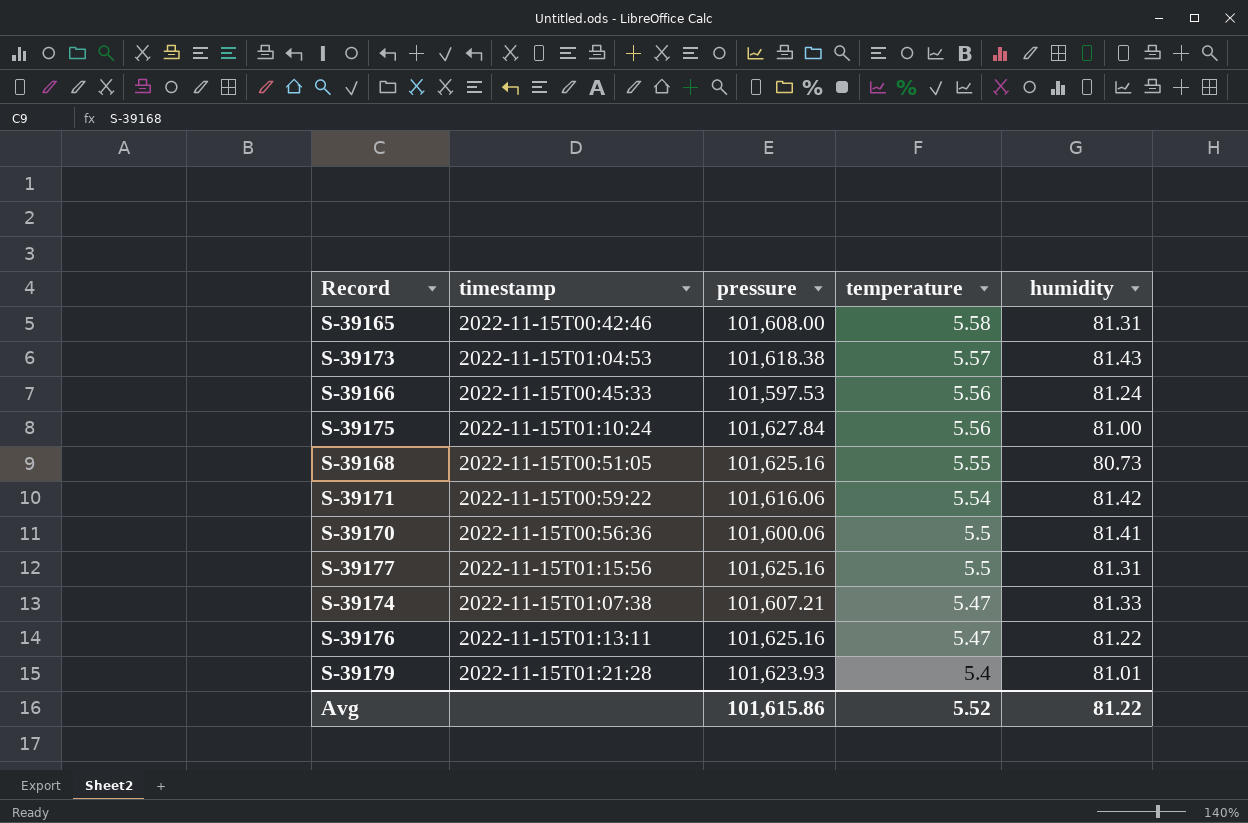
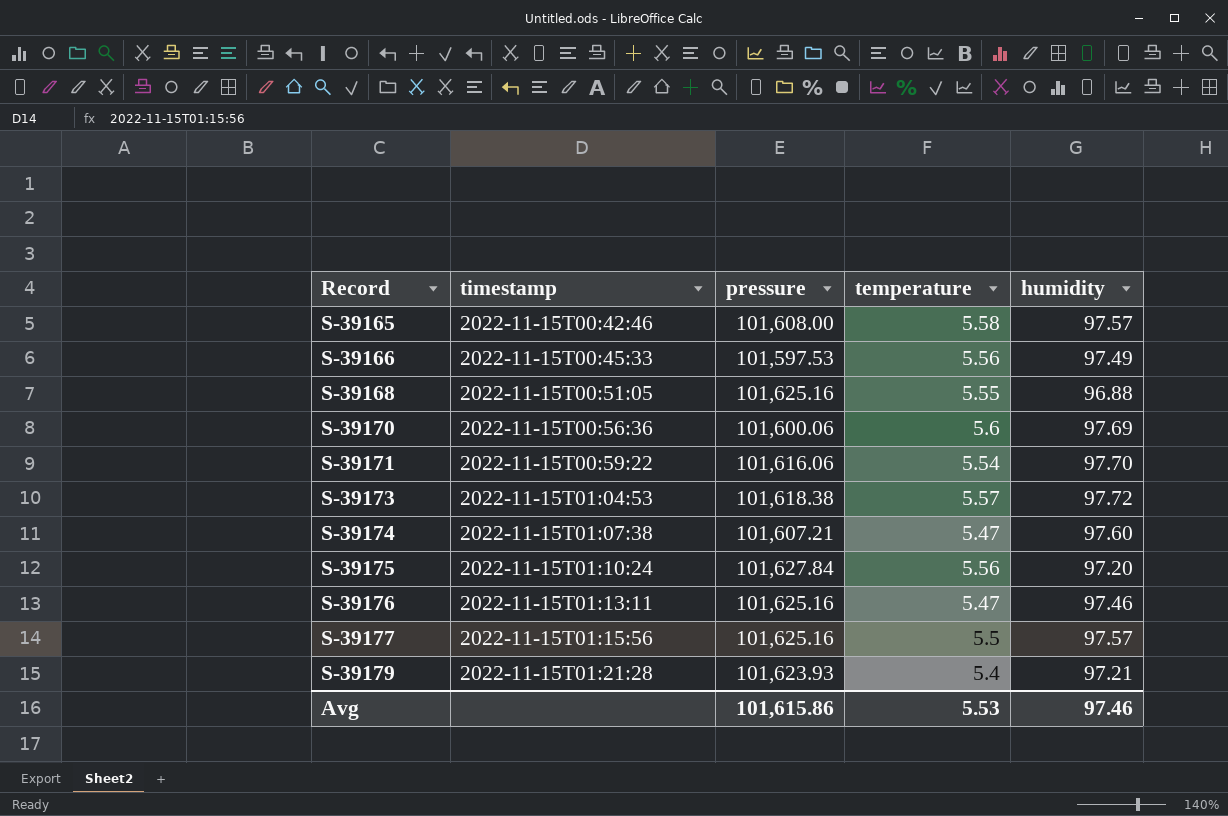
row order: temperature descending -> Record ascending
S-39165 | humidity: 81.31 -> 97.57
S-39166 | humidity: 81.24 -> 97.49
S-39168 | humidity: 80.73 -> 96.88
S-39170 | temperature: 5.5 -> 5.6
S-39170 | humidity: 81.41 -> 97.69
S-39171 | humidity: 81.42 -> 97.70
S-39173 | humidity: 81.43 -> 97.72
S-39174 | humidity: 81.33 -> 97.60
S-39175 | humidity: 81.00 -> 97.20
S-39176 | humidity: 81.22 -> 97.46
S-39177 | humidity: 81.31 -> 97.57
S-39179 | humidity: 81.01 -> 97.21
Avg | temperature: 5.52 -> 5.53
Avg | humidity: 81.22 -> 97.46

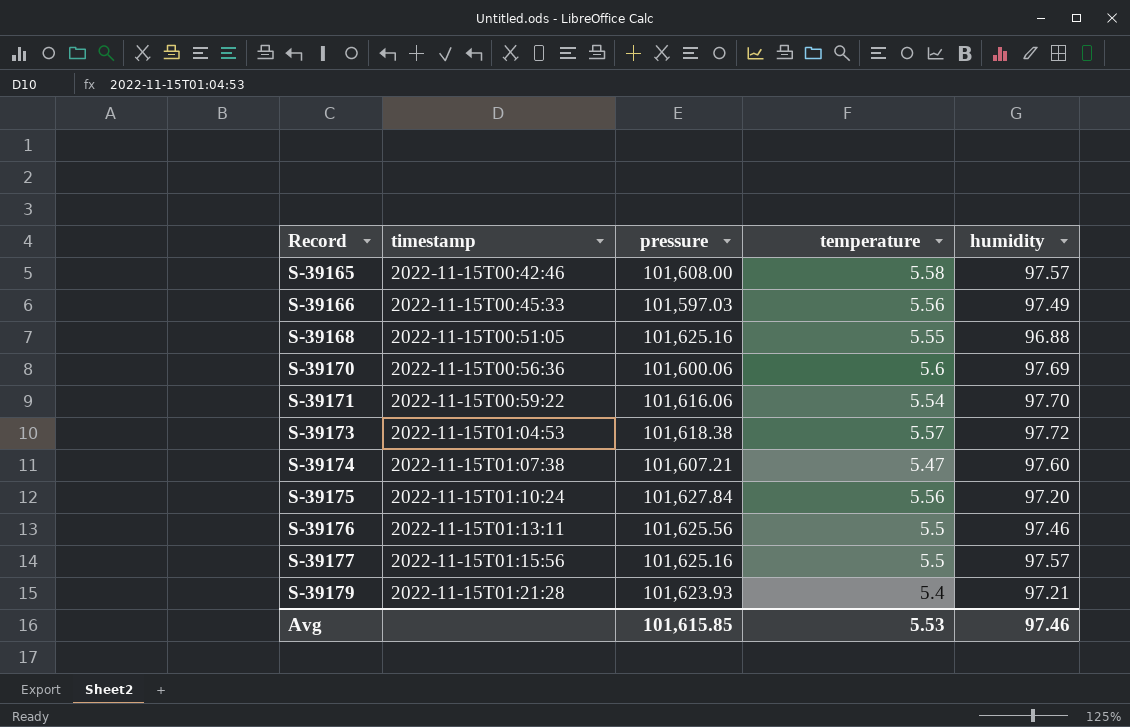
S-39166 | pressure: 101,597.53 -> 101,597.03
S-39176 | pressure: 101,625.16 -> 101,625.56
S-39176 | temperature: 5.47 -> 5.5
Avg | pressure: 101,615.86 -> 101,615.85

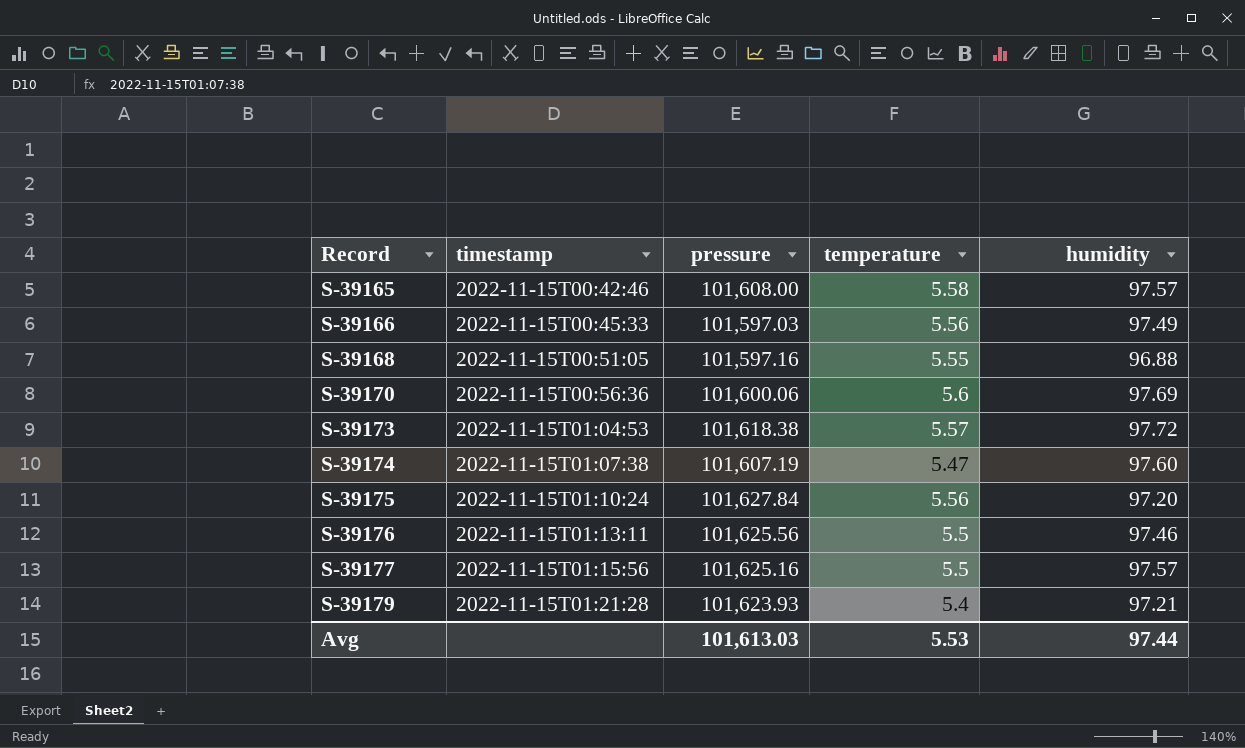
row S-39171: 2022-11-15T00:59:22 | 101,616.06 | 5.54 | 97.70 -> none
S-39168 | pressure: 101,625.16 -> 101,597.16
S-39174 | pressure: 101,607.21 -> 101,607.19
Avg | pressure: 101,615.85 -> 101,613.03
Avg | humidity: 97.46 -> 97.44

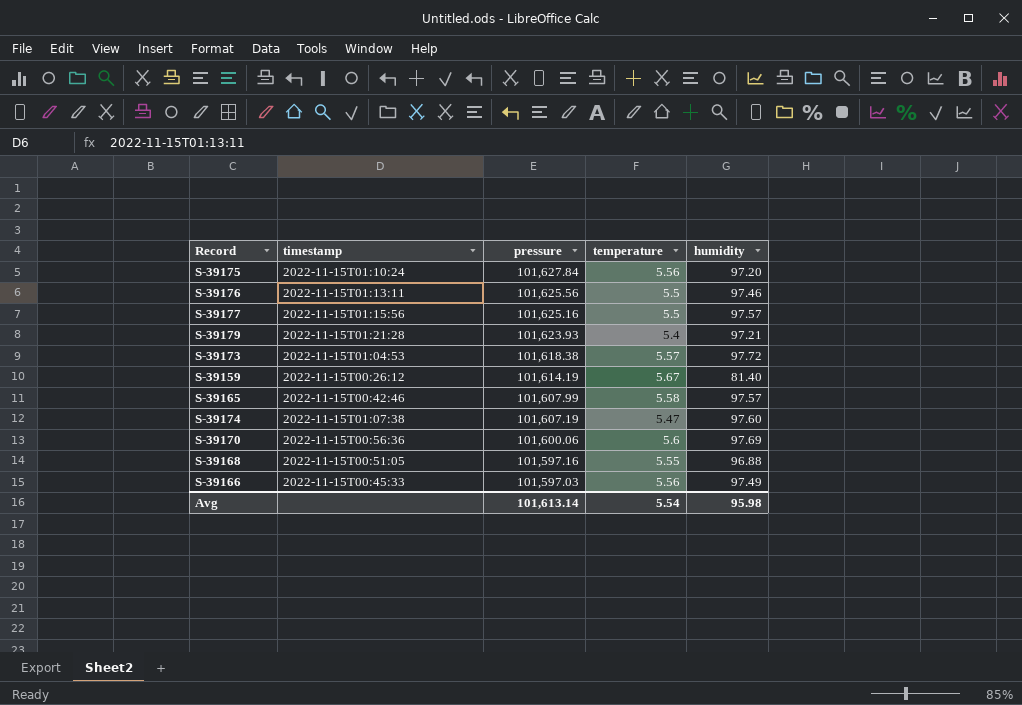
row order: Record ascending -> pressure descending
row S-39159: none -> 2022-11-15T00:26:12 | 101,614.19 | 5.67 | 81.40
S-39165 | pressure: 101,608.00 -> 101,607.99
Avg | pressure: 101,613.03 -> 101,613.14
Avg | temperature: 5.53 -> 5.54
Avg | humidity: 97.44 -> 95.98

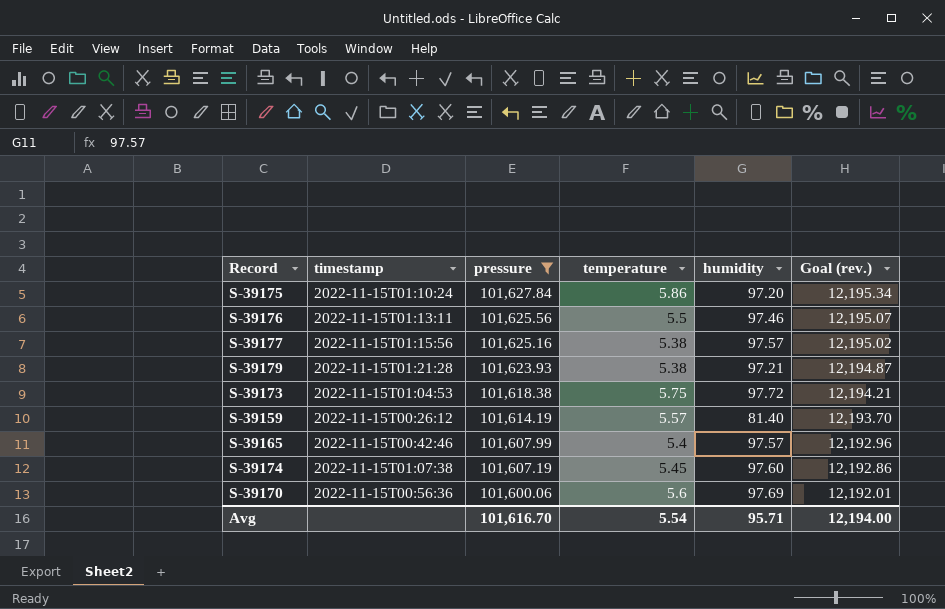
filter: none -> pressure >= 101,600.06
column Goal (rev.) | formula: none -> [pressure] * 0.12
S-39175 | temperature: 5.56 -> 5.86
S-39177 | temperature: 5.5 -> 5.38
S-39179 | temperature: 5.4 -> 5.38
S-39173 | temperature: 5.57 -> 5.75
S-39159 | temperature: 5.67 -> 5.57
S-39165 | temperature: 5.58 -> 5.4
S-39174 | temperature: 5.47 -> 5.45
Avg | pressure: 101,613.14 -> 101,616.70
Avg | humidity: 95.98 -> 95.71

